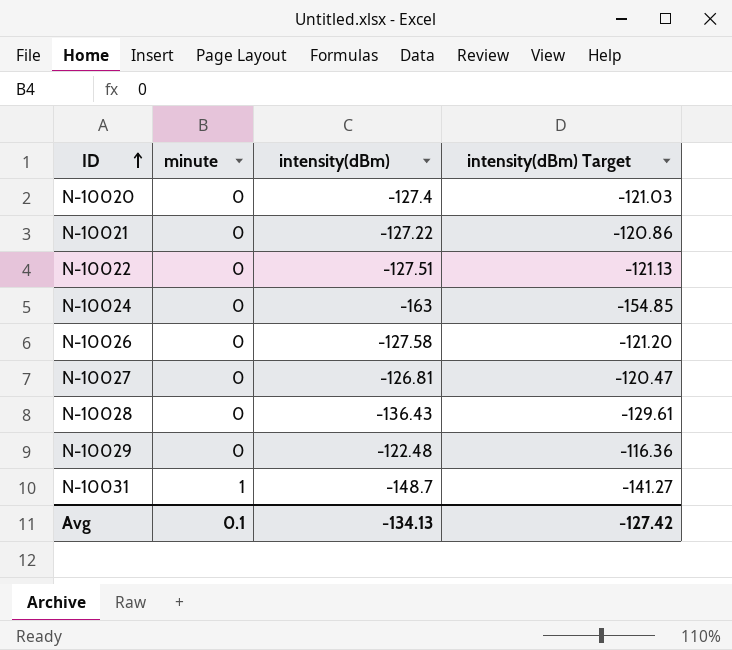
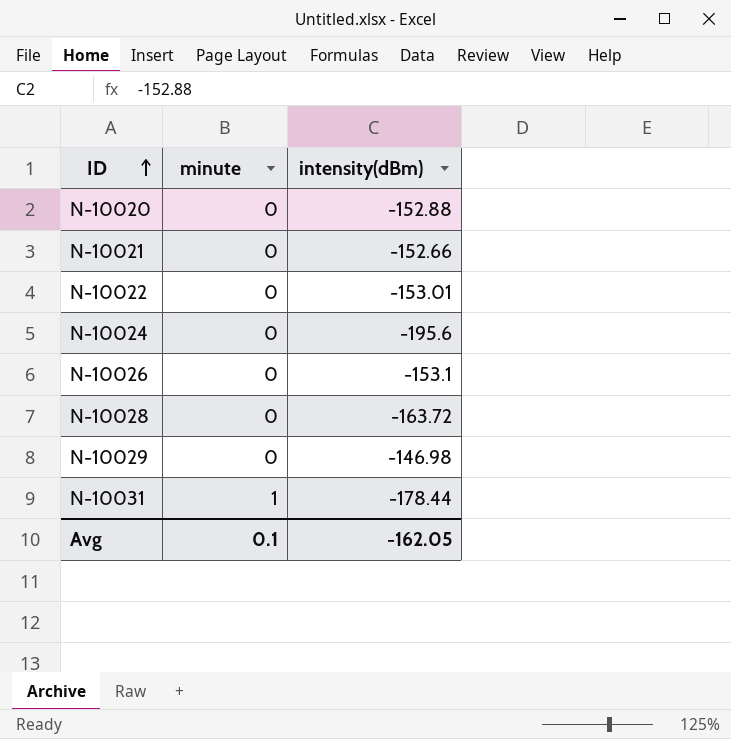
column intensity(dBm) Target | formula: [intensity(dBm)] * 0.95 -> none
row N-10027: 0 | -126.81 | -120.47 -> none
N-10020 | intensity(dBm): -127.4 -> -152.88
N-10021 | intensity(dBm): -127.22 -> -152.66
N-10022 | intensity(dBm): -127.51 -> -153.01
N-10024 | intensity(dBm): -163 -> -195.6
N-10026 | intensity(dBm): -127.58 -> -153.1
N-10028 | intensity(dBm): -136.43 -> -163.72
N-10029 | intensity(dBm): -122.48 -> -146.98
N-10031 | intensity(dBm): -148.7 -> -178.44
Avg | intensity(dBm): -134.13 -> -162.05

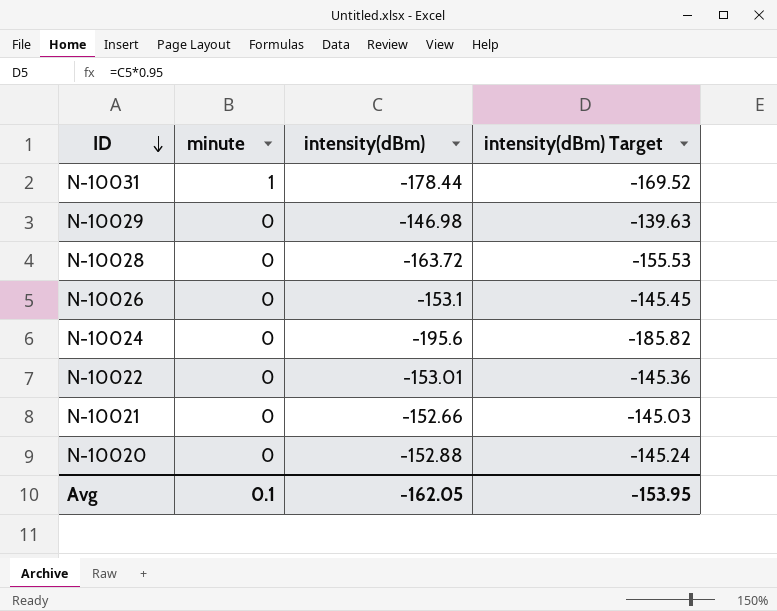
row order: ID ascending -> ID descending
column intensity(dBm) Target | formula: none -> [intensity(dBm)] * 0.95

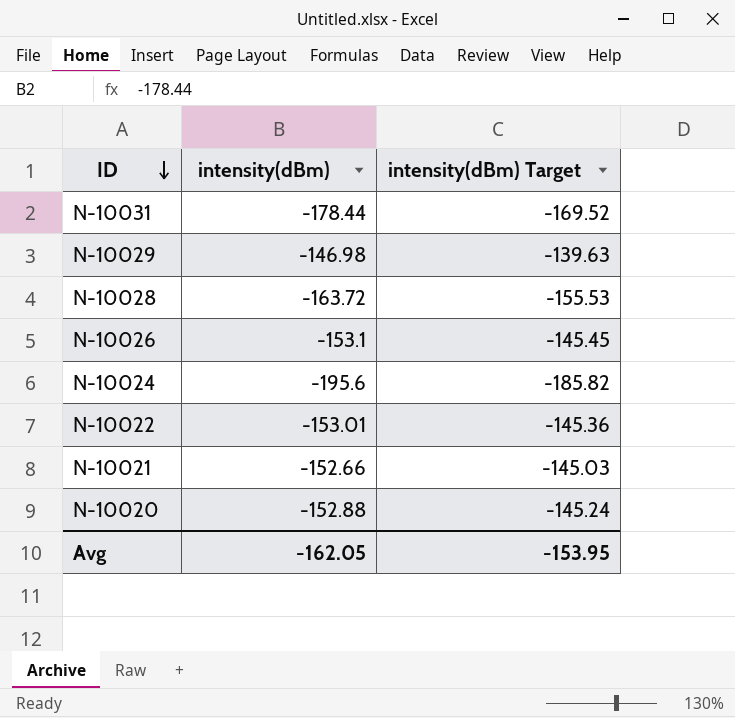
column minute | position: 2 -> none

